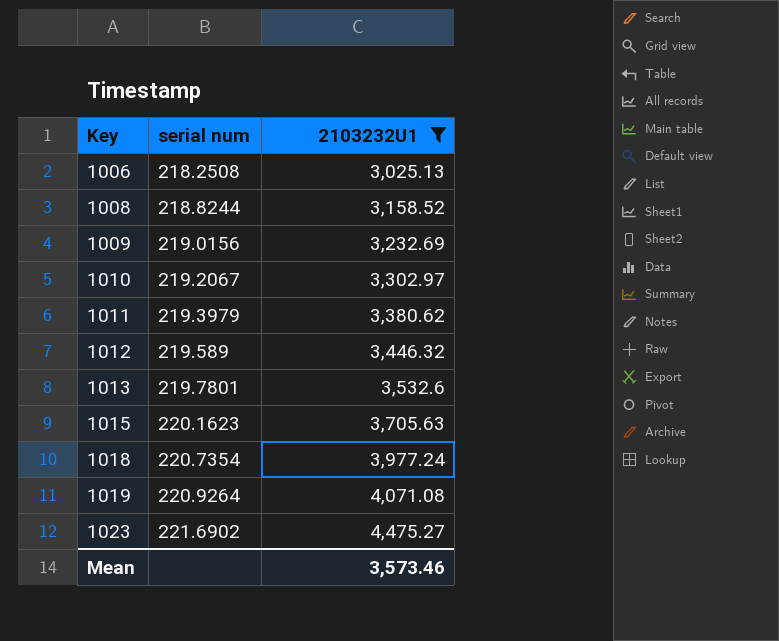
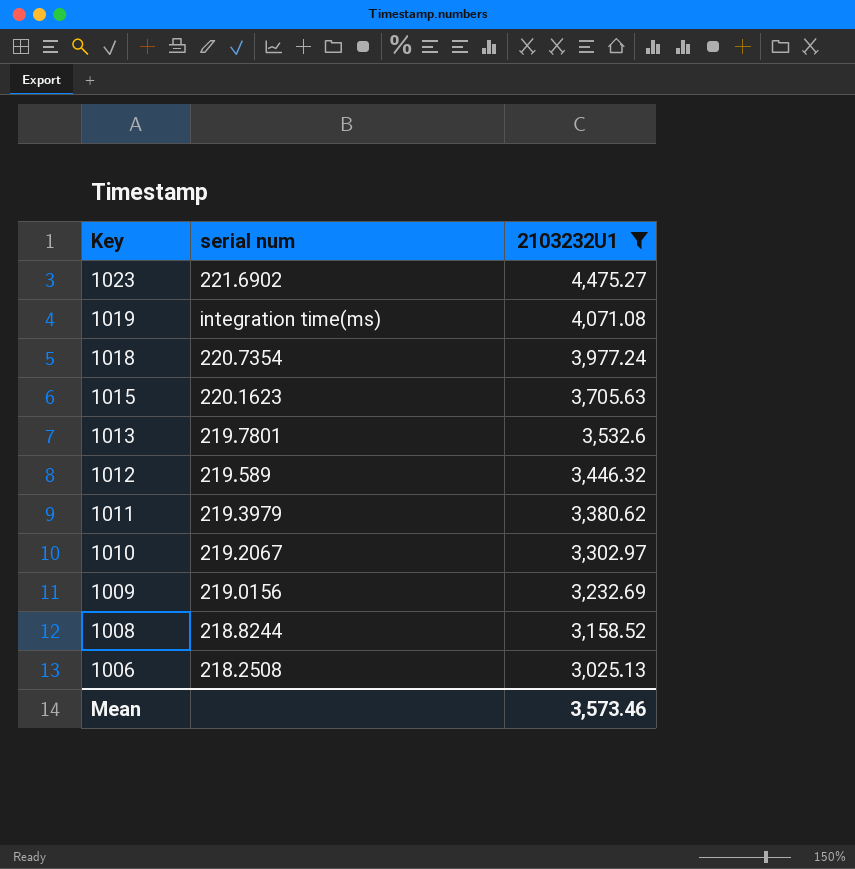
row order: Key ascending -> Key descending
1019 | serial num: 220.9264 -> integration time(ms)

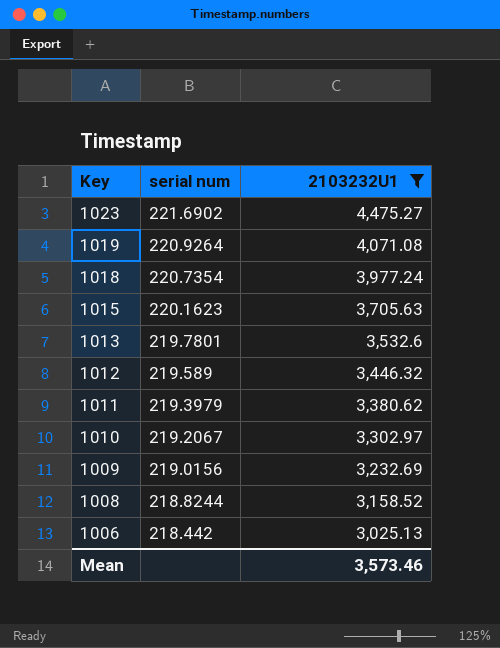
1019 | serial num: integration time(ms) -> 220.9264
1006 | serial num: 218.2508 -> 218.442

